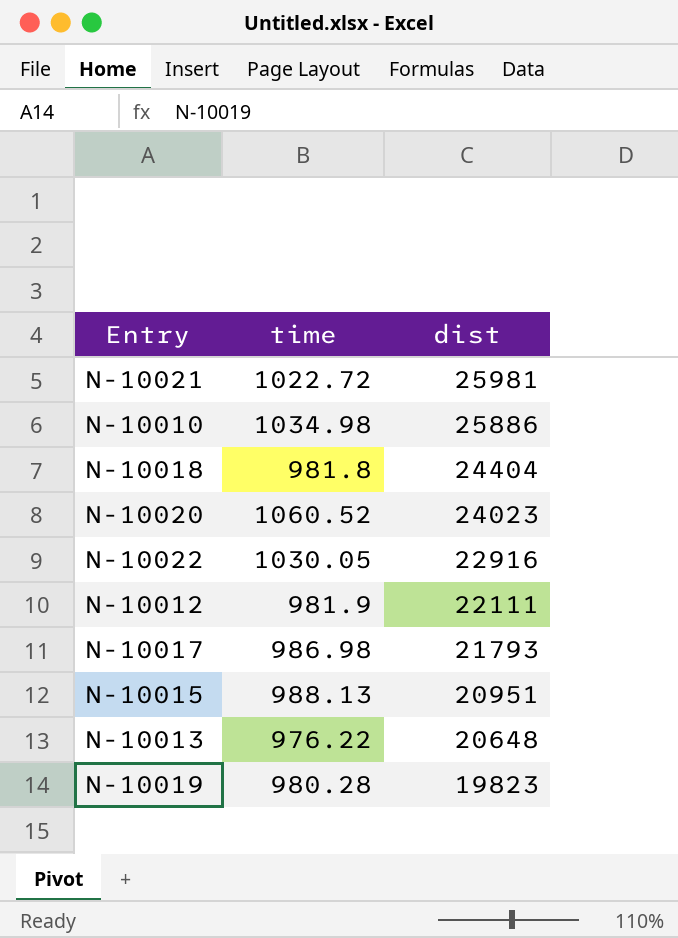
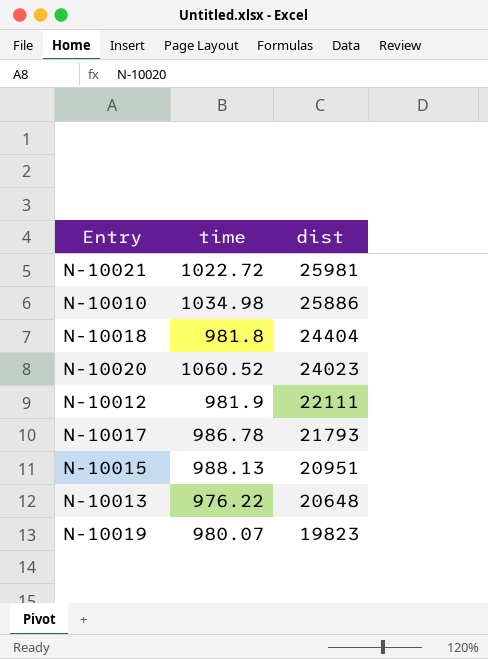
row N-10022: 1030.05 | 22916 -> none
N-10017 | time: 986.98 -> 986.78
N-10019 | time: 980.28 -> 980.07

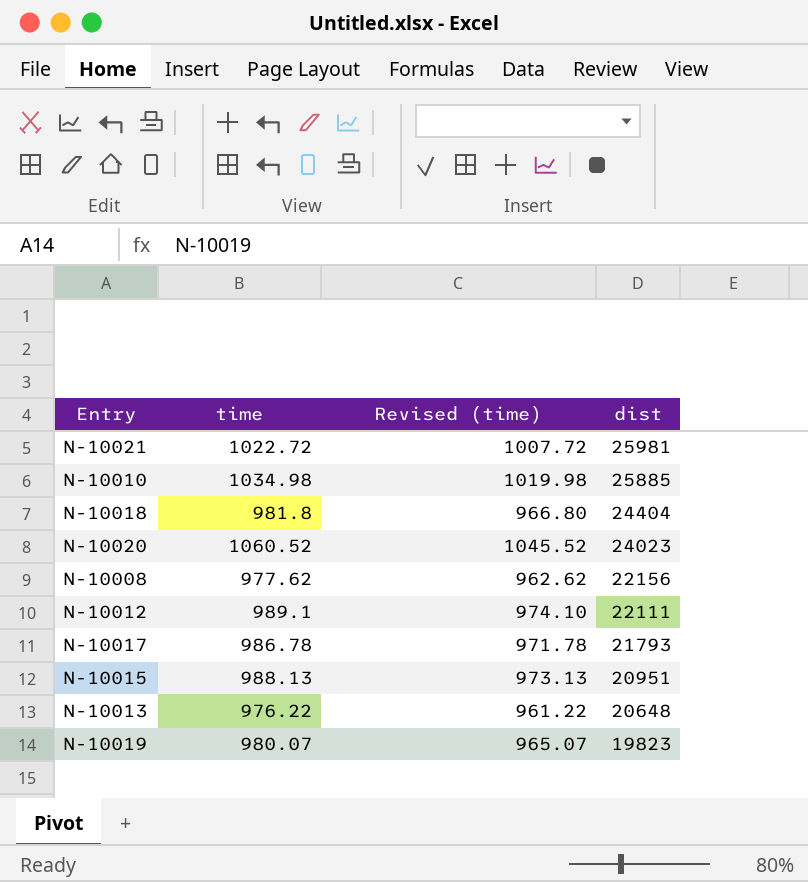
column Revised (time) | formula: none -> [time] - 15
N-10010 | dist: 25886 -> 25885
row N-10008: none -> 977.62 | 962.62 | 22156
N-10012 | time: 981.9 -> 989.1

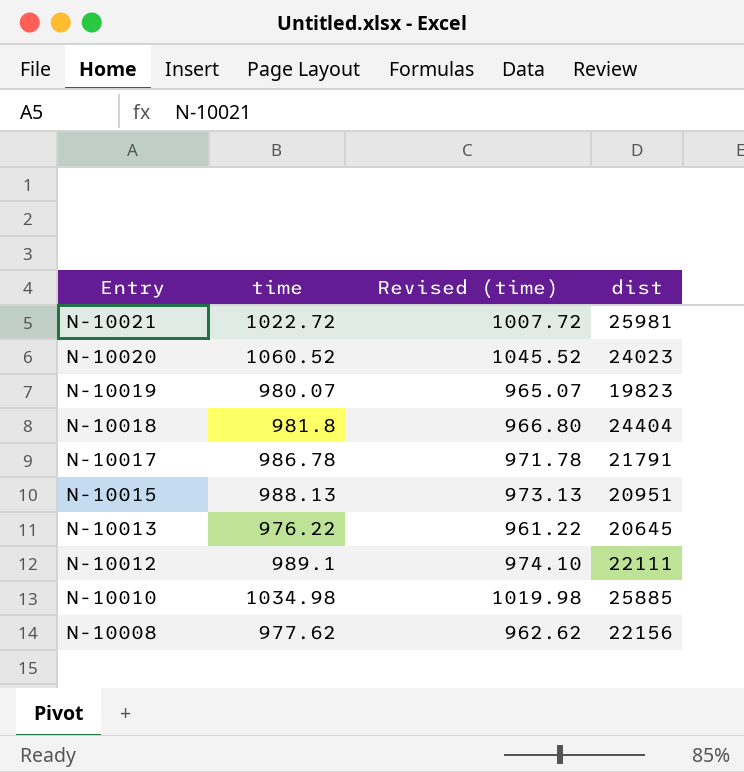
row order: dist descending -> Entry descending
N-10017 | dist: 21793 -> 21791
N-10013 | dist: 20648 -> 20645

